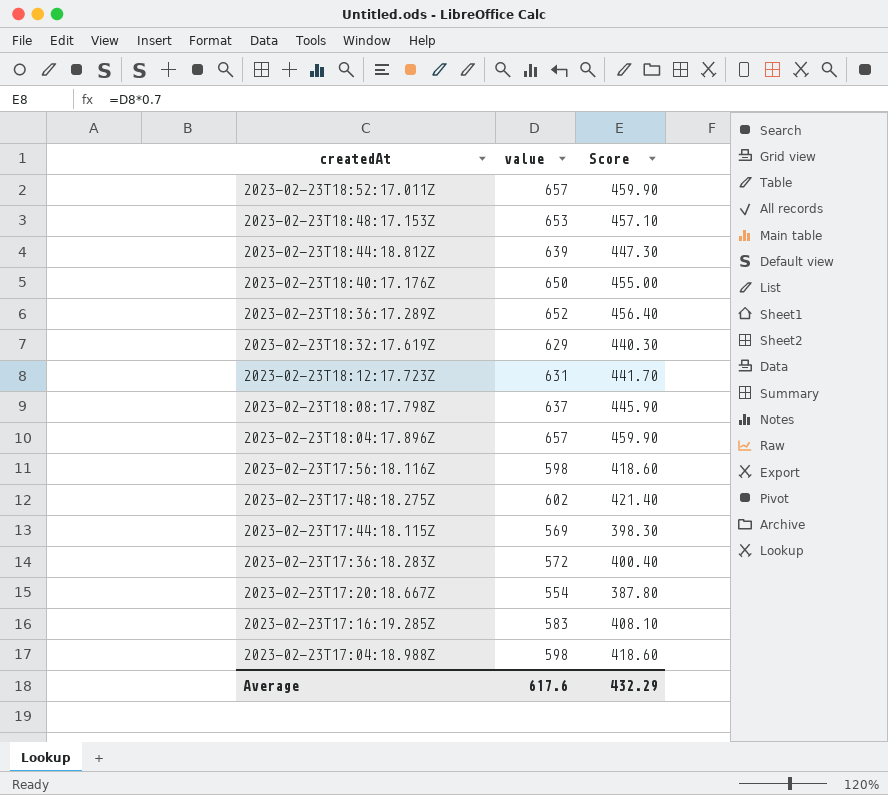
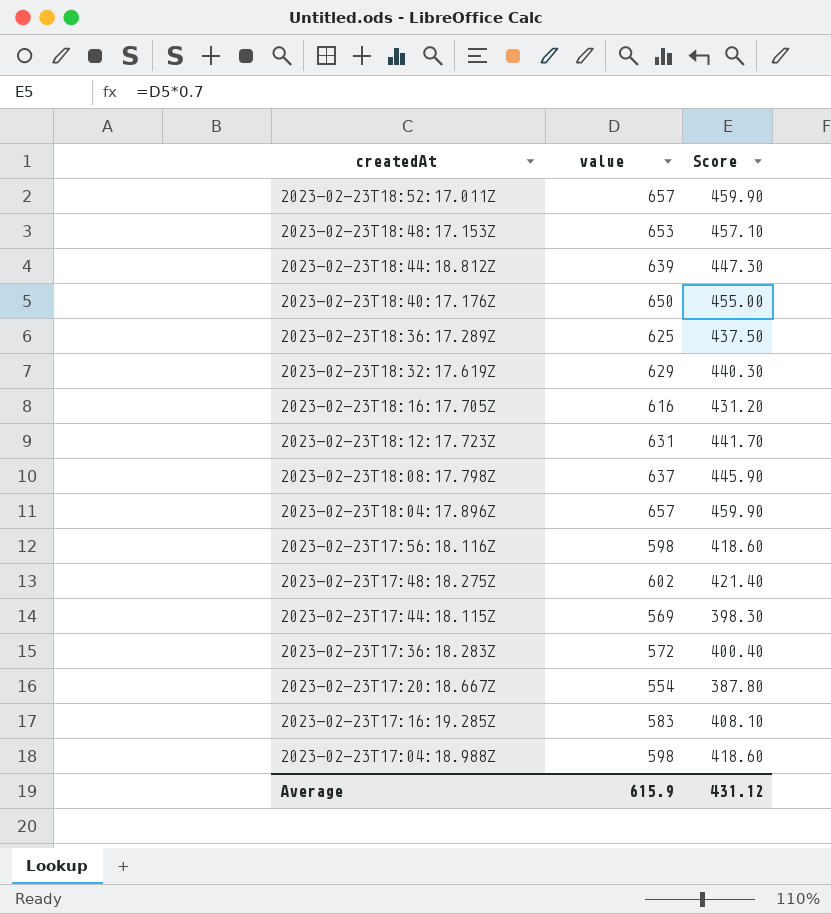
2023-02-23T18:36:17.289Z | value: 652 -> 625
2023-02-23T18:36:17.289Z | Score: 456.40 -> 437.50
row 2023-02-23T18:16:17.705Z: none -> 616 | 431.20
Average | value: 617.6 -> 615.9
Average | Score: 432.29 -> 431.12

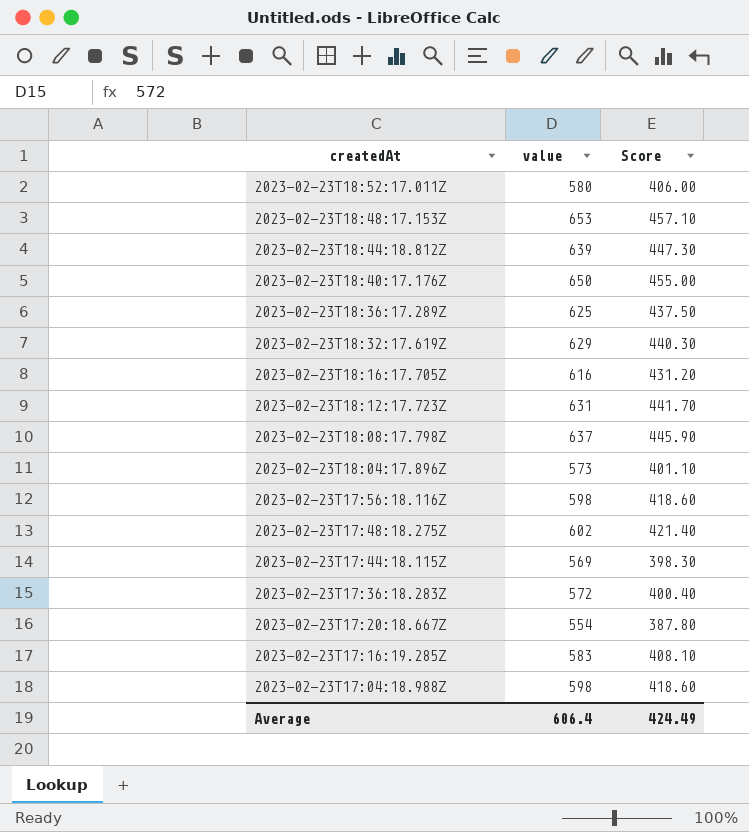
2023-02-23T18:52:17.011Z | value: 657 -> 580
2023-02-23T18:52:17.011Z | Score: 459.90 -> 406.00
2023-02-23T18:04:17.896Z | value: 657 -> 573
2023-02-23T18:04:17.896Z | Score: 459.90 -> 401.10
Average | value: 615.9 -> 606.4
Average | Score: 431.12 -> 424.49

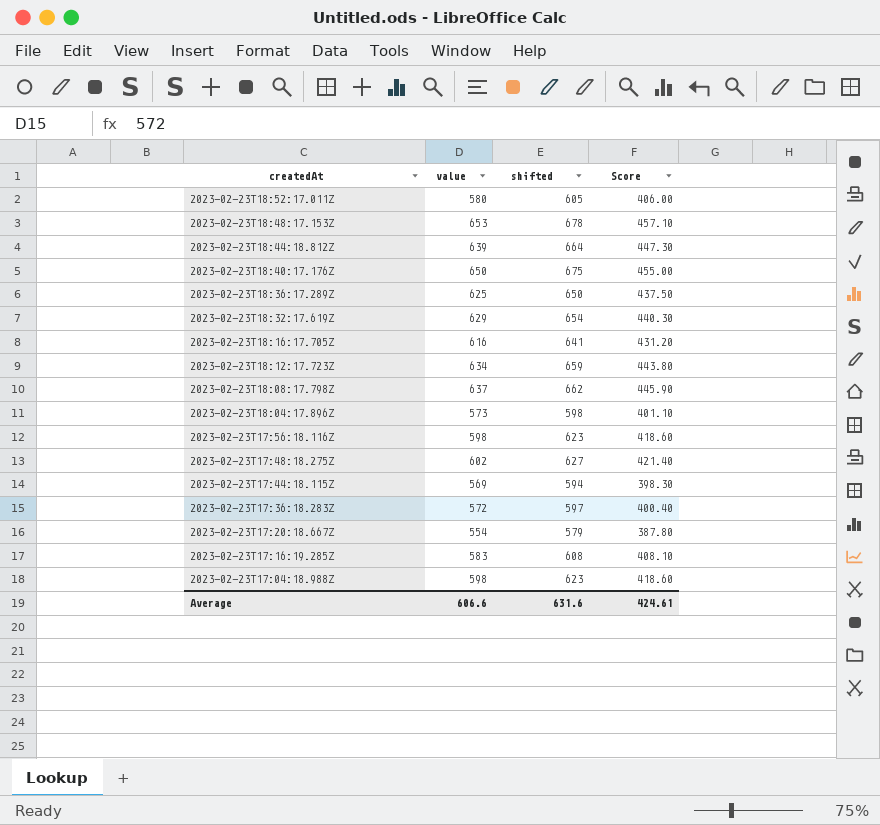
column shifted | formula: none -> [value] + 25
2023-02-23T18:12:17.723Z | value: 631 -> 634
2023-02-23T18:12:17.723Z | Score: 441.70 -> 443.80
Average | value: 606.4 -> 606.6
Average | Score: 424.49 -> 424.61

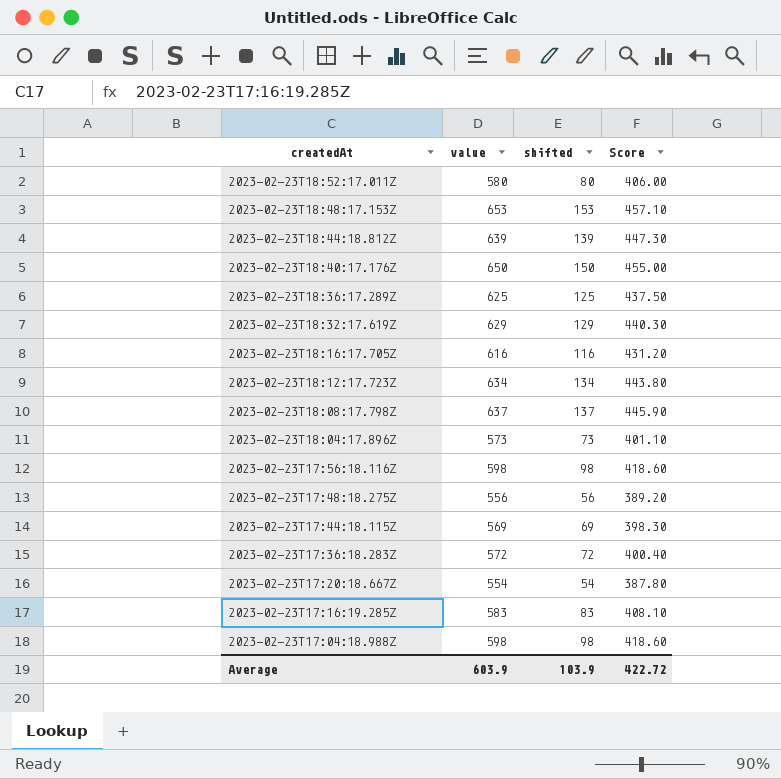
column shifted | formula: [value] + 25 -> [value] - 500
2023-02-23T17:48:18.275Z | value: 602 -> 556
2023-02-23T17:48:18.275Z | Score: 421.40 -> 389.20
Average | value: 606.6 -> 603.9
Average | shifted: 631.6 -> 103.9
Average | Score: 424.61 -> 422.72

